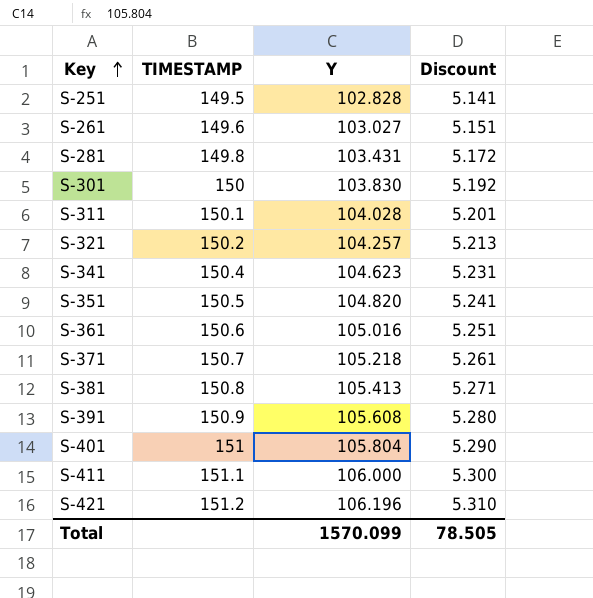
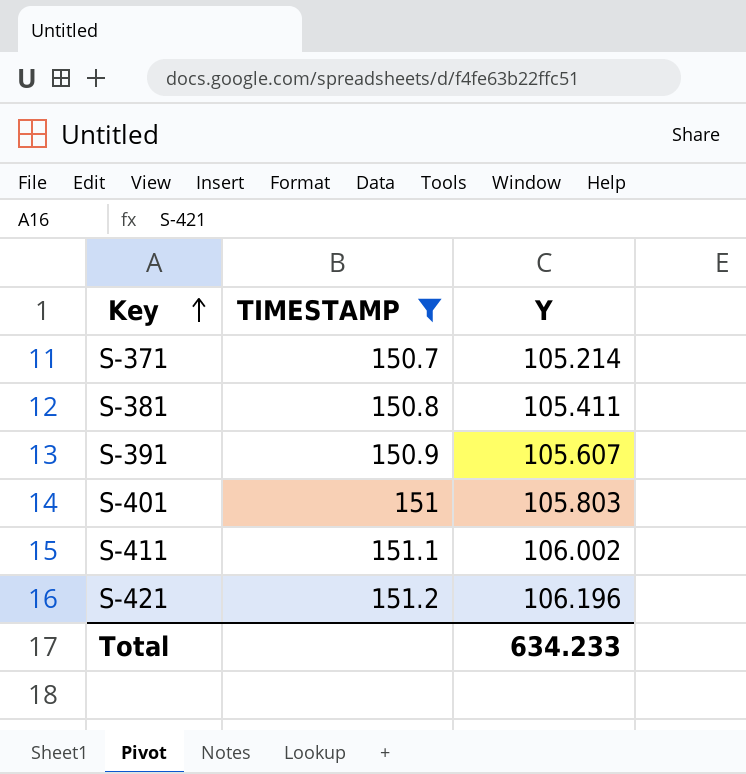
filter: none -> TIMESTAMP >= 150.7
column Discount | formula: [Y] * 0.05 -> none
S-371 | Y: 105.218 -> 105.214
S-381 | Y: 105.413 -> 105.411
S-391 | Y: 105.608 -> 105.607
S-401 | Y: 105.804 -> 105.803
S-411 | Y: 106.000 -> 106.002
Total | Y: 1570.099 -> 634.233

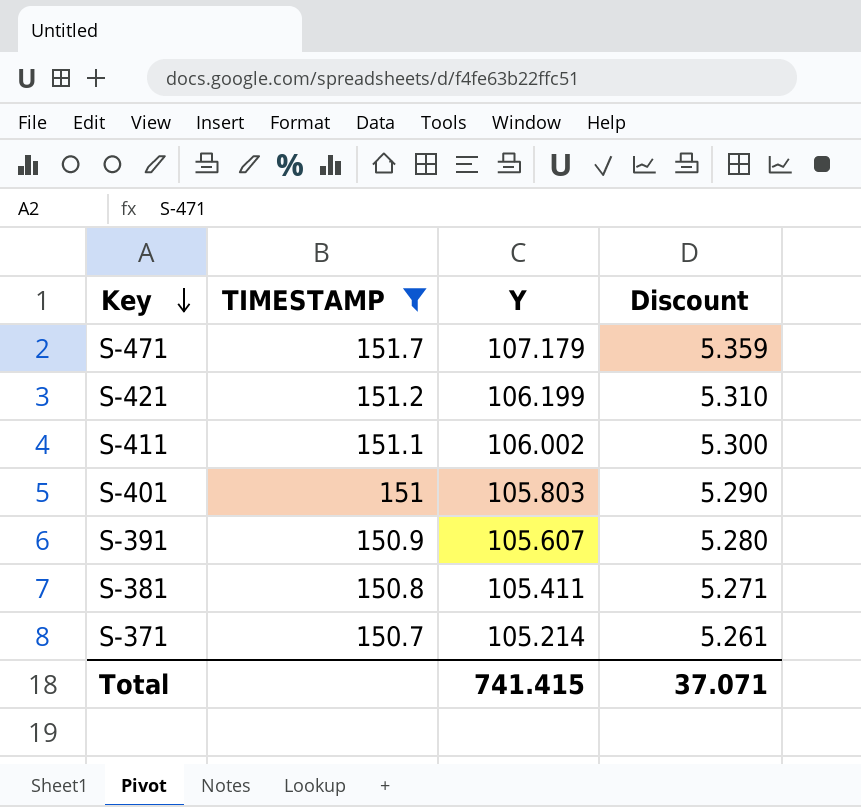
row order: Key ascending -> Key descending
column Discount | formula: none -> [Y] * 0.05
row S-471: none -> 151.7 | 107.179 | 5.359
S-421 | Y: 106.196 -> 106.199
Total | Y: 634.233 -> 741.415

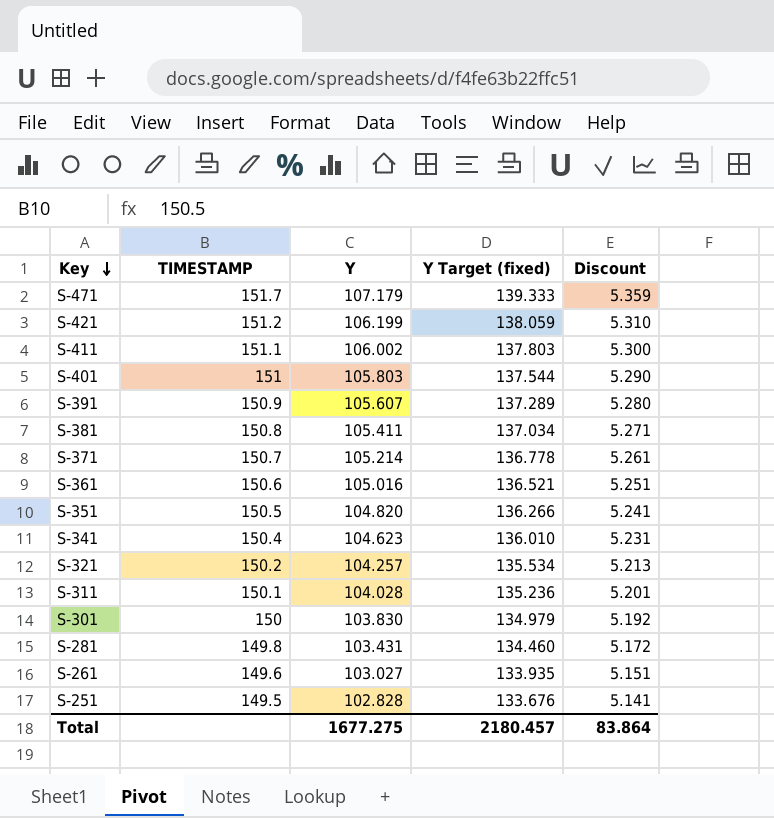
filter: TIMESTAMP >= 150.7 -> none
column Y Target (fixed) | formula: none -> [Y] * 1.3
Total | Y: 741.415 -> 1677.275
Total | Discount: 37.071 -> 83.864

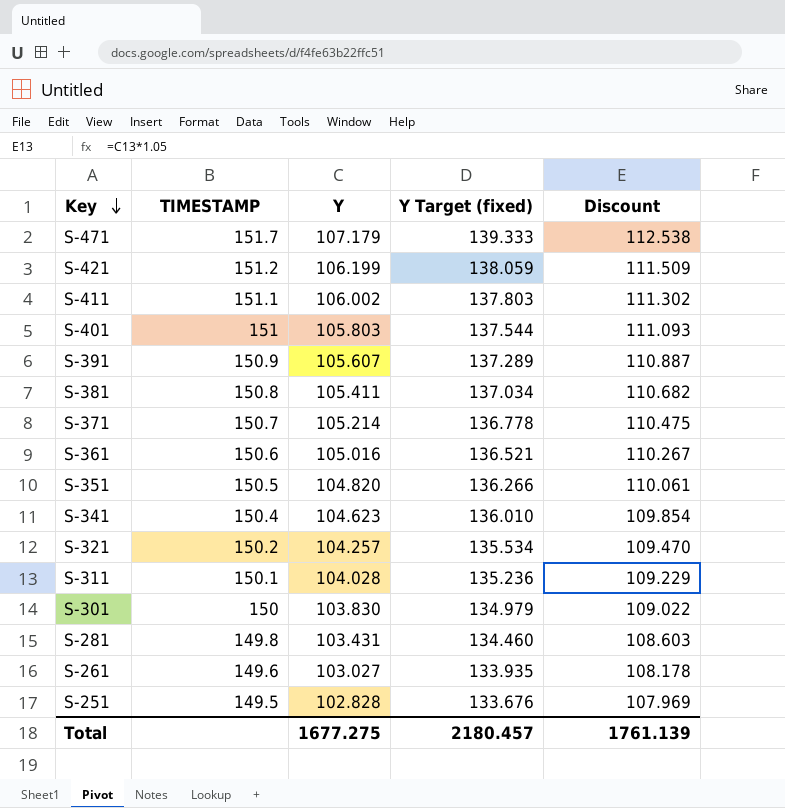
column Discount | formula: [Y] * 0.05 -> [Y] * 1.05
Total | Discount: 83.864 -> 1761.139

